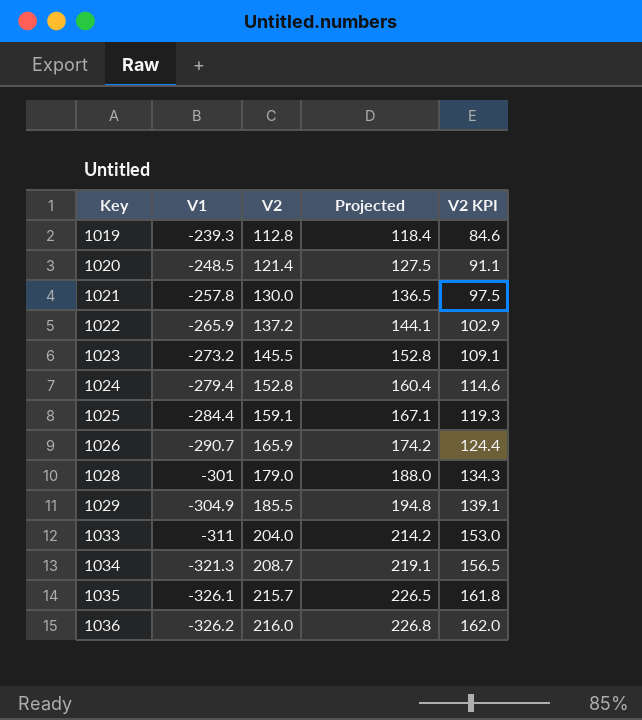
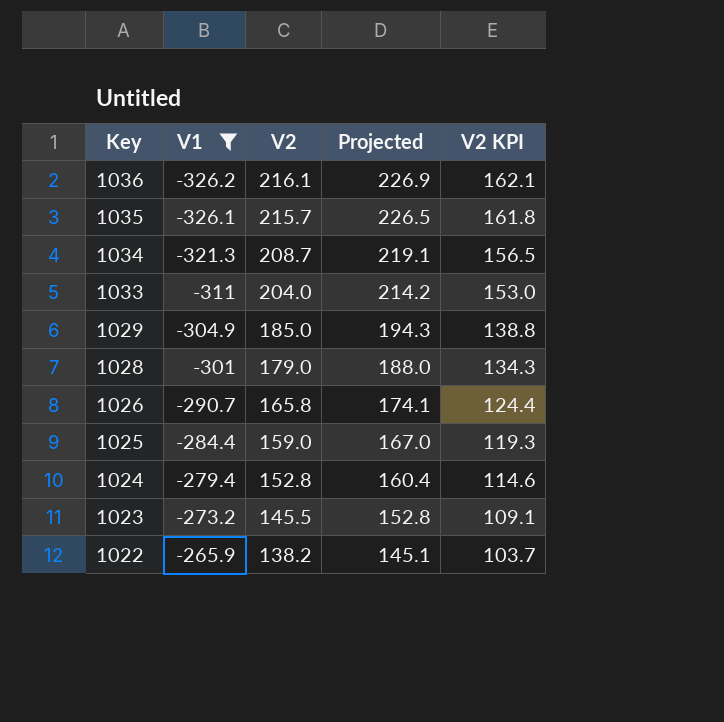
filter: none -> V1 <= -265.9
row order: Key ascending -> Key descending
1036 | V2: 216.0 -> 216.1
1036 | Projected: 226.8 -> 226.9
1036 | V2 KPI: 162.0 -> 162.1
1029 | V2: 185.5 -> 185.0
1029 | Projected: 194.8 -> 194.3
1029 | V2 KPI: 139.1 -> 138.8
1026 | V2: 165.9 -> 165.8
1026 | Projected: 174.2 -> 174.1
1025 | V2: 159.1 -> 159.0
1025 | Projected: 167.1 -> 167.0
1022 | V2: 137.2 -> 138.2
1022 | Projected: 144.1 -> 145.1
1022 | V2 KPI: 102.9 -> 103.7

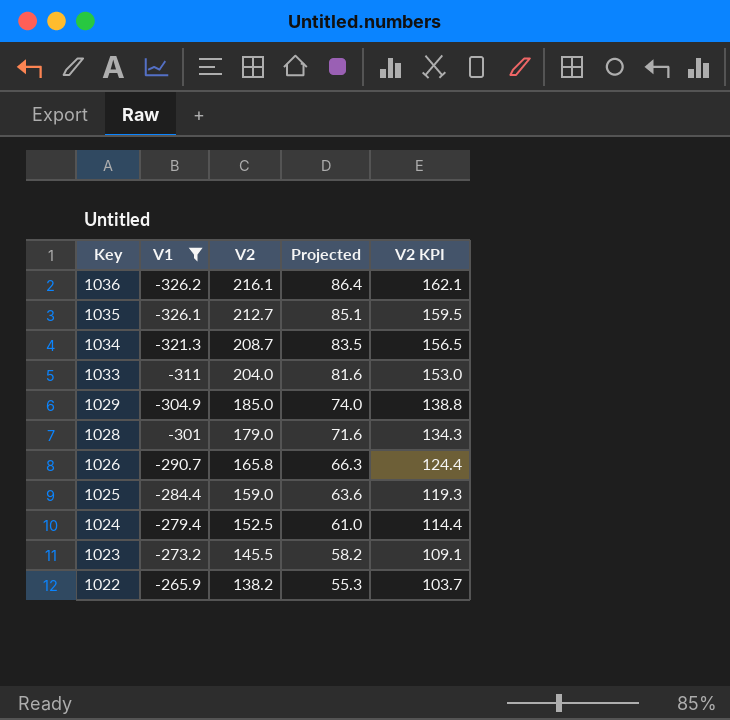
column Projected | formula: [V2] * 1.05 -> [V2] * 0.4
1035 | V2: 215.7 -> 212.7
1035 | V2 KPI: 161.8 -> 159.5
1024 | V2: 152.8 -> 152.5
1024 | V2 KPI: 114.6 -> 114.4

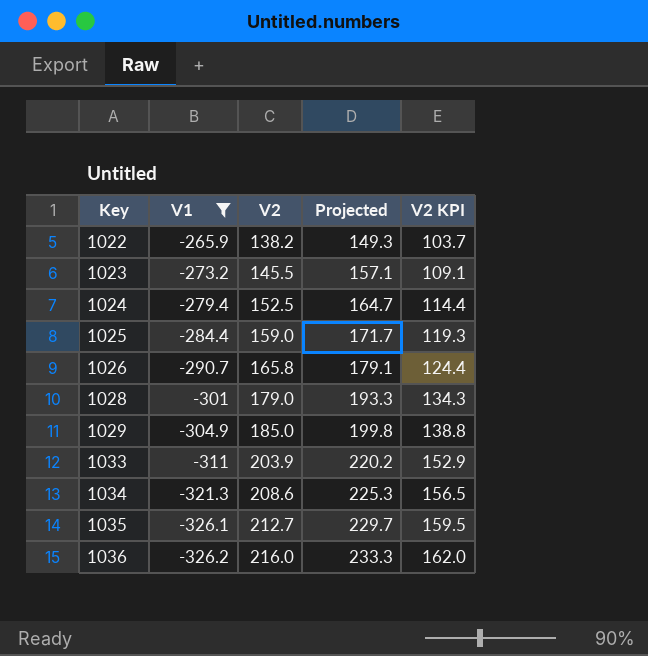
row order: Key descending -> Key ascending
column Projected | formula: [V2] * 0.4 -> [V2] * 1.08
1033 | V2: 204.0 -> 203.9
1033 | V2 KPI: 153.0 -> 152.9
1034 | V2: 208.7 -> 208.6
1036 | V2: 216.1 -> 216.0
1036 | V2 KPI: 162.1 -> 162.0

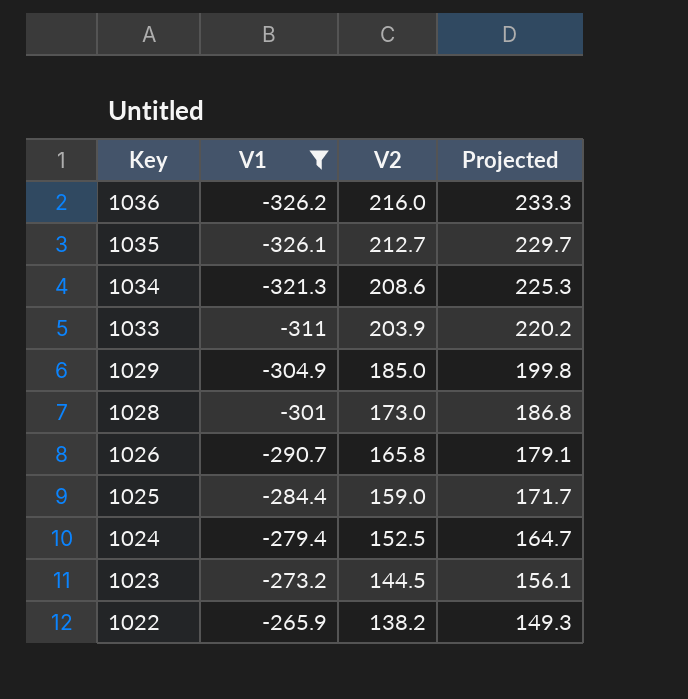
row order: Key ascending -> Key descending
column V2 KPI | formula: [V2] * 0.75 -> none
1028 | V2: 179.0 -> 173.0
1028 | Projected: 193.3 -> 186.8
1023 | V2: 145.5 -> 144.5
1023 | Projected: 157.1 -> 156.1

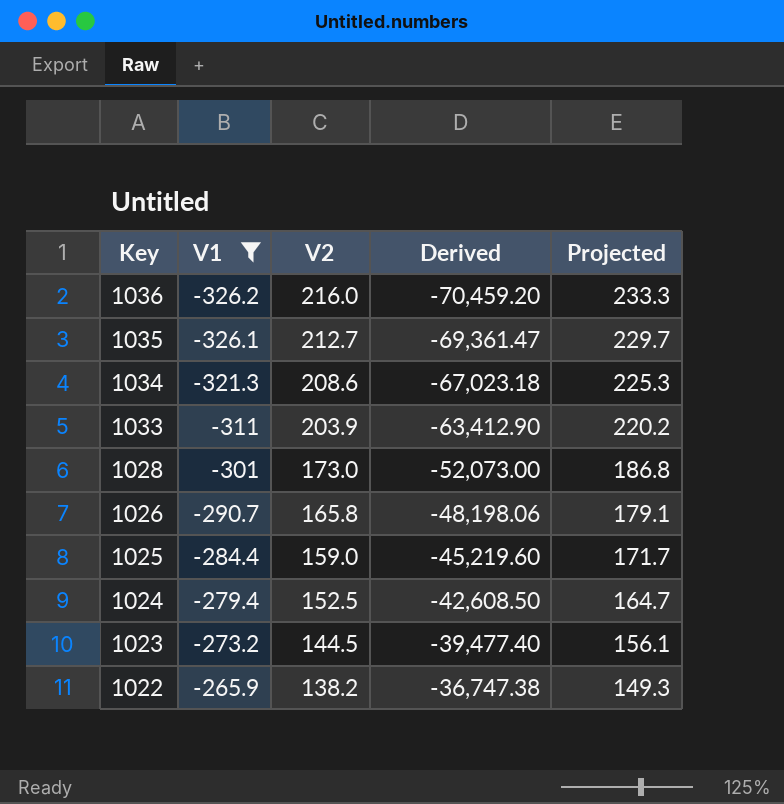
column Derived | formula: none -> [V1] * [V2]
row 1029: -304.9 | 185.0 | 199.8 -> none

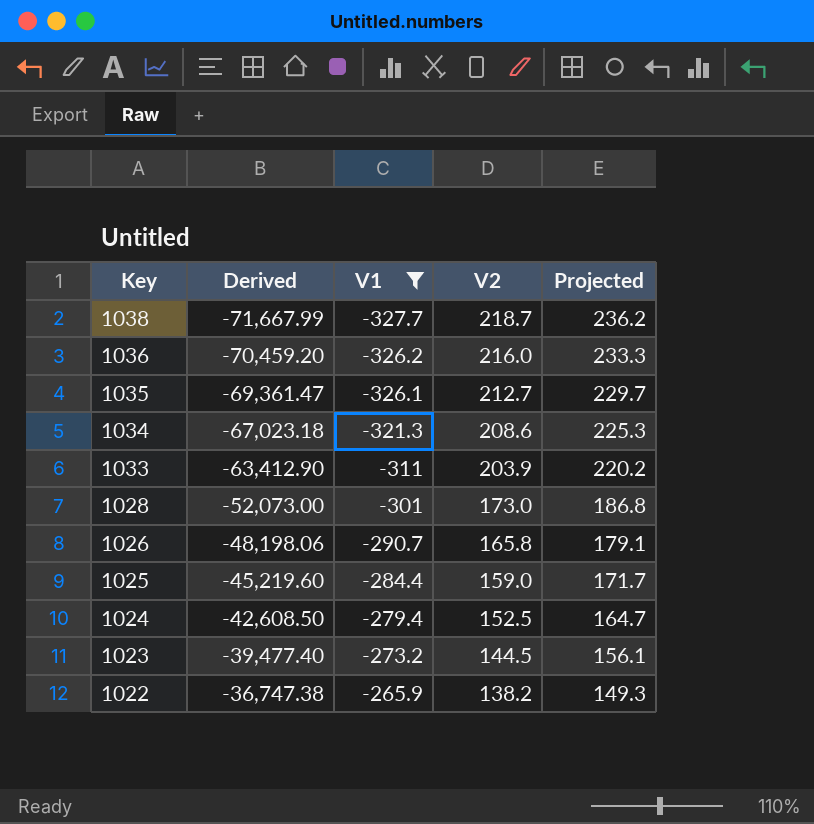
column Derived | position: 4 -> 2
row 1038: none -> -71,667.99 | -327.7 | 218.7 | 236.2

